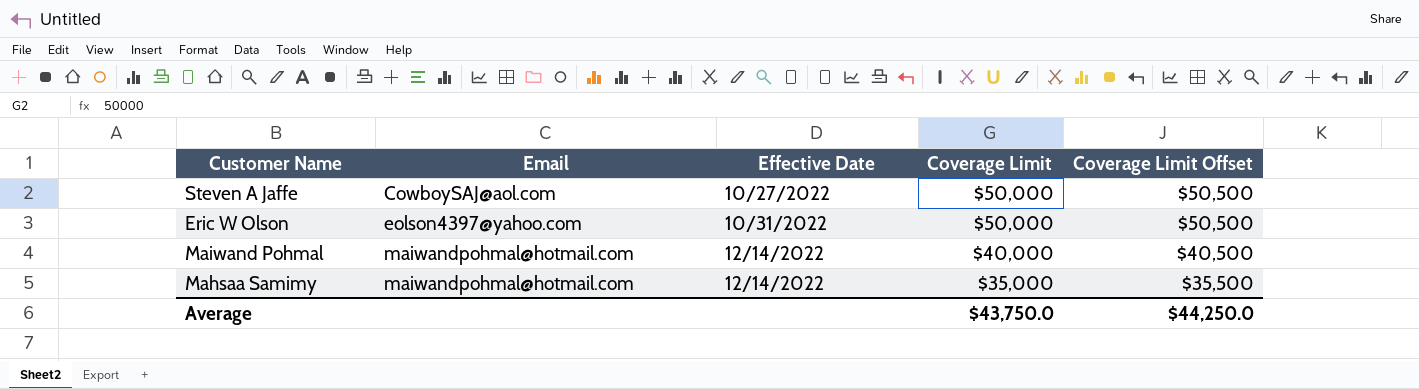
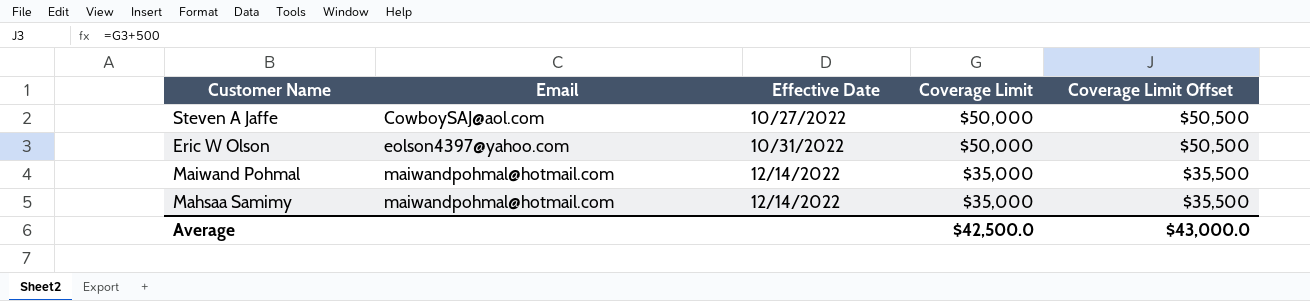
Maiwand Pohmal | Coverage Limit: $40,000 -> $35,000
Maiwand Pohmal | Coverage Limit Offset: $40,500 -> $35,500
Average | Coverage Limit: $43,750.0 -> $42,500.0
Average | Coverage Limit Offset: $44,250.0 -> $43,000.0

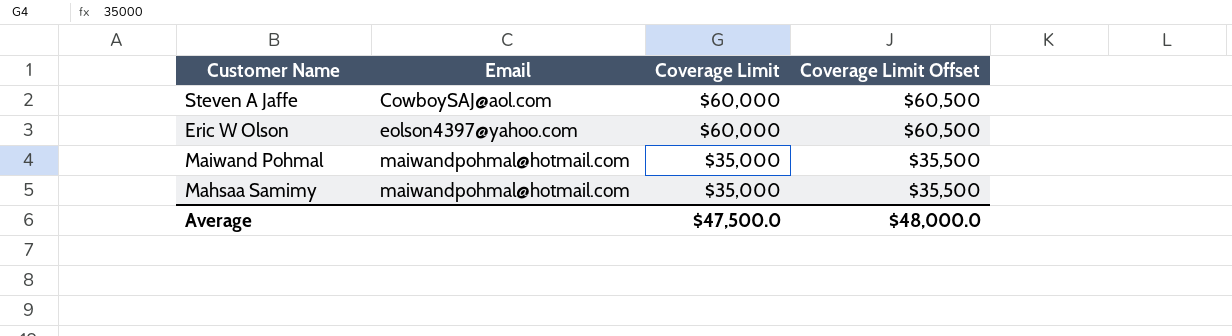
column Effective Date | position: 3 -> none
Steven A Jaffe | Coverage Limit: $50,000 -> $60,000
Steven A Jaffe | Coverage Limit Offset: $50,500 -> $60,500
Eric W Olson | Coverage Limit: $50,000 -> $60,000
Eric W Olson | Coverage Limit Offset: $50,500 -> $60,500
Average | Coverage Limit: $42,500.0 -> $47,500.0
Average | Coverage Limit Offset: $43,000.0 -> $48,000.0

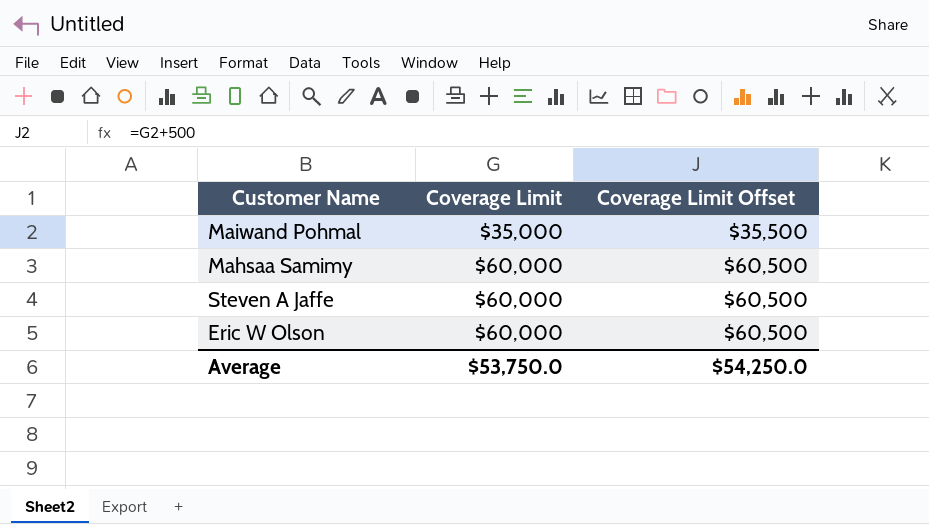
row order: Email ascending -> Coverage Limit ascending
column Email | position: 2 -> none
Mahsaa Samimy | Coverage Limit: $35,000 -> $60,000
Mahsaa Samimy | Coverage Limit Offset: $35,500 -> $60,500
Average | Coverage Limit: $47,500.0 -> $53,750.0
Average | Coverage Limit Offset: $48,000.0 -> $54,250.0

